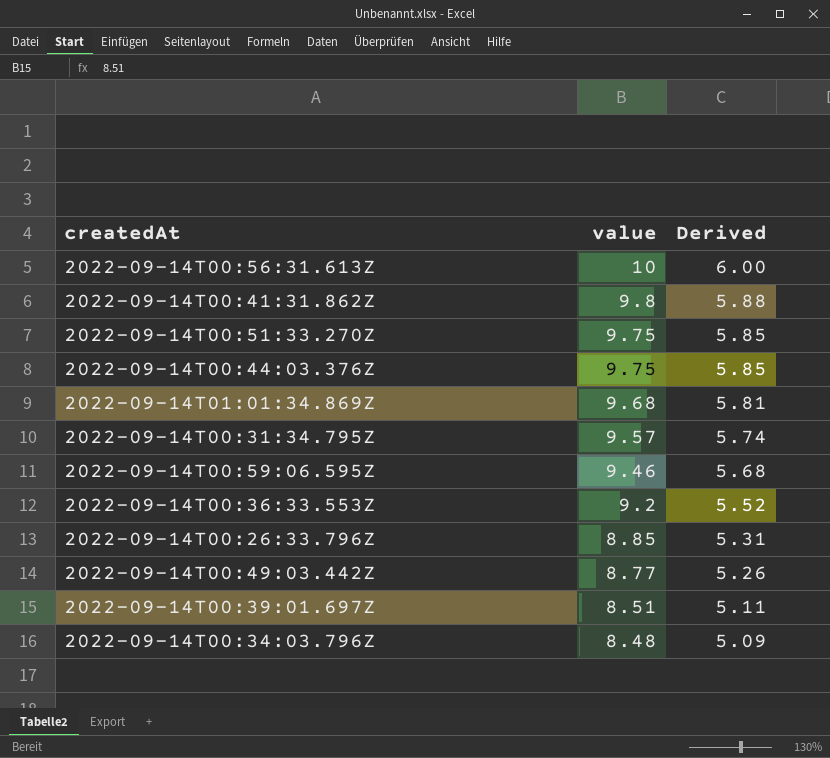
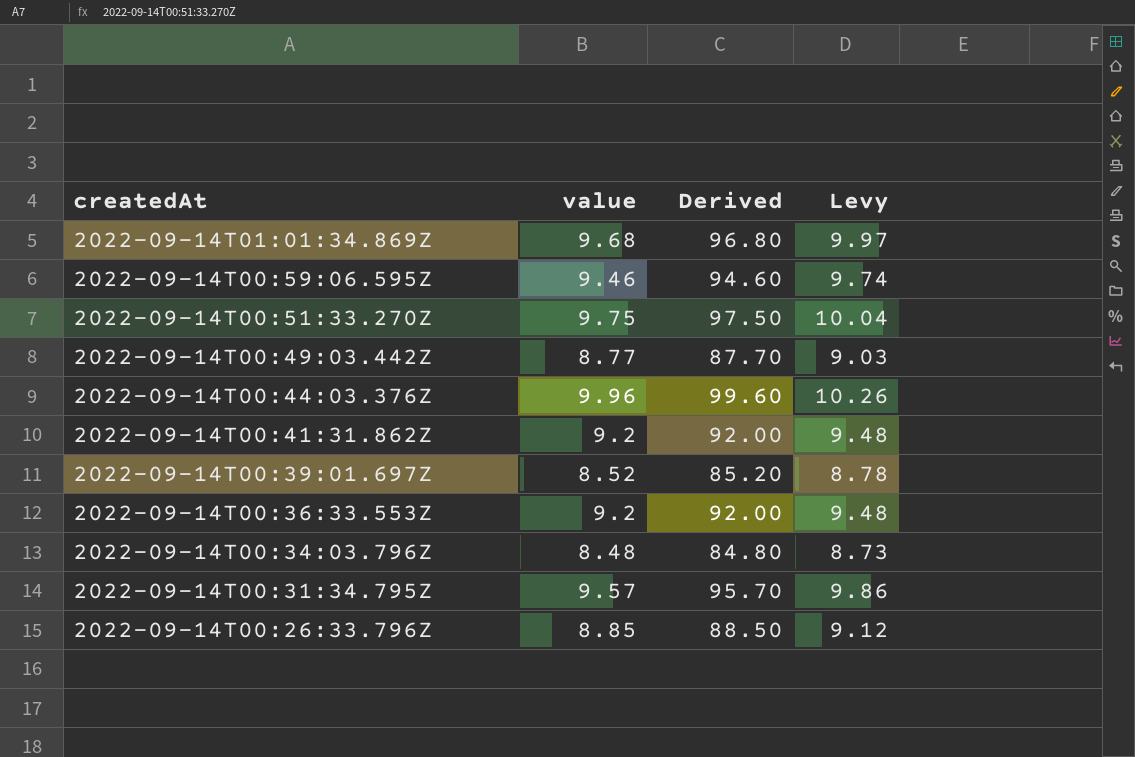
row order: value descending -> createdAt descending
column Derived | formula: [value] * 0.6 -> [value] * 10
column Levy | formula: none -> [value] * 1.03
row 2022-09-14T00:56:31.613Z: 10 | 6.00 -> none
2022-09-14T00:44:03.376Z | value: 9.75 -> 9.96
2022-09-14T00:41:31.862Z | value: 9.8 -> 9.2
2022-09-14T00:39:01.697Z | value: 8.51 -> 8.52

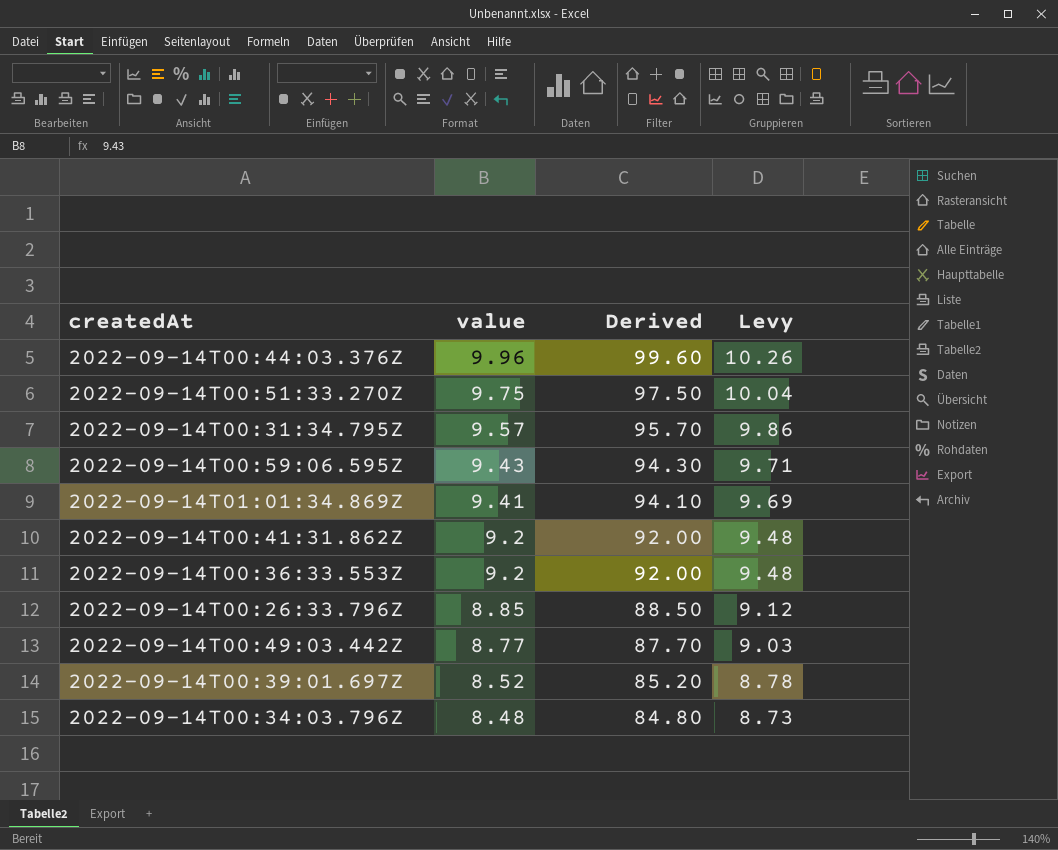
row order: createdAt descending -> value descending
2022-09-14T00:59:06.595Z | value: 9.46 -> 9.43
2022-09-14T00:59:06.595Z | Derived: 94.60 -> 94.30
2022-09-14T00:59:06.595Z | Levy: 9.74 -> 9.71
2022-09-14T01:01:34.869Z | value: 9.68 -> 9.41
2022-09-14T01:01:34.869Z | Derived: 96.80 -> 94.10
2022-09-14T01:01:34.869Z | Levy: 9.97 -> 9.69

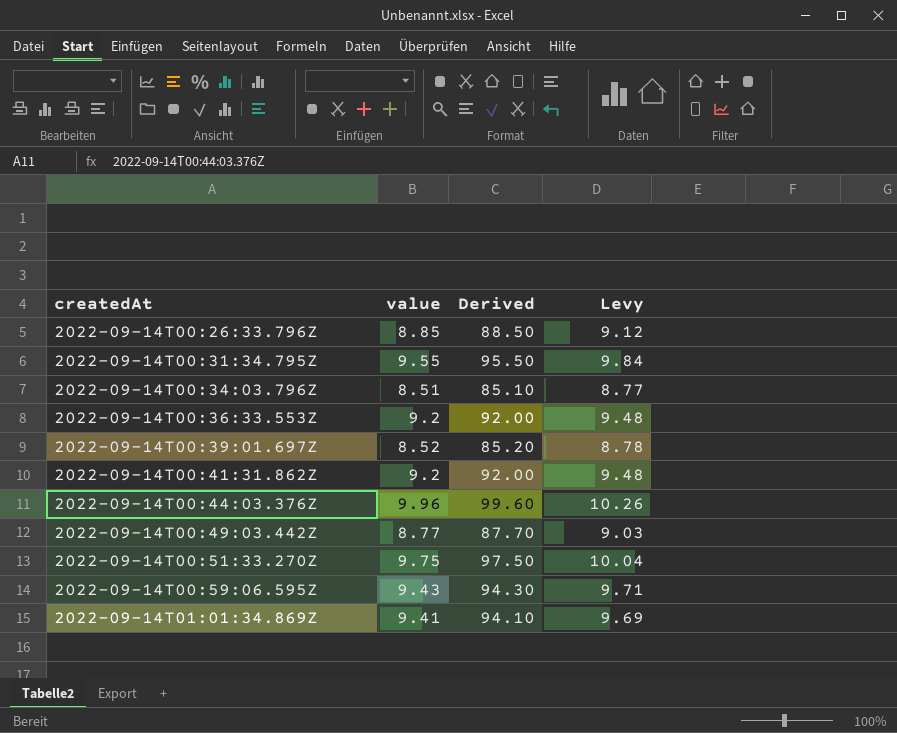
row order: value descending -> createdAt ascending
2022-09-14T00:31:34.795Z | value: 9.57 -> 9.55
2022-09-14T00:31:34.795Z | Derived: 95.70 -> 95.50
2022-09-14T00:31:34.795Z | Levy: 9.86 -> 9.84
2022-09-14T00:34:03.796Z | value: 8.48 -> 8.51
2022-09-14T00:34:03.796Z | Derived: 84.80 -> 85.10
2022-09-14T00:34:03.796Z | Levy: 8.73 -> 8.77

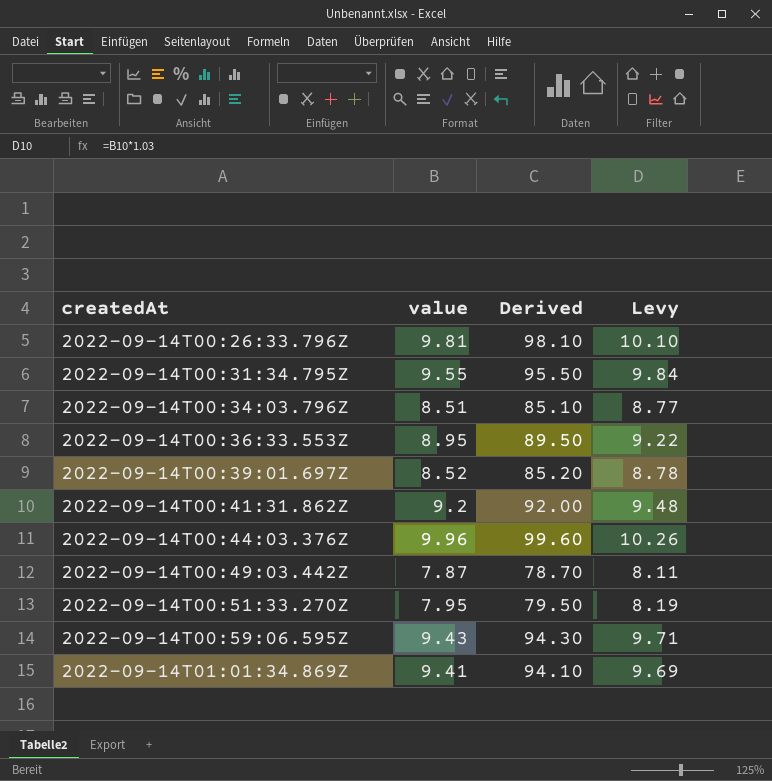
2022-09-14T00:26:33.796Z | value: 8.85 -> 9.81
2022-09-14T00:26:33.796Z | Derived: 88.50 -> 98.10
2022-09-14T00:26:33.796Z | Levy: 9.12 -> 10.10
2022-09-14T00:36:33.553Z | value: 9.2 -> 8.95
2022-09-14T00:36:33.553Z | Derived: 92.00 -> 89.50
2022-09-14T00:36:33.553Z | Levy: 9.48 -> 9.22
2022-09-14T00:49:03.442Z | value: 8.77 -> 7.87
2022-09-14T00:49:03.442Z | Derived: 87.70 -> 78.70
2022-09-14T00:49:03.442Z | Levy: 9.03 -> 8.11
2022-09-14T00:51:33.270Z | value: 9.75 -> 7.95
2022-09-14T00:51:33.270Z | Derived: 97.50 -> 79.50
2022-09-14T00:51:33.270Z | Levy: 10.04 -> 8.19

